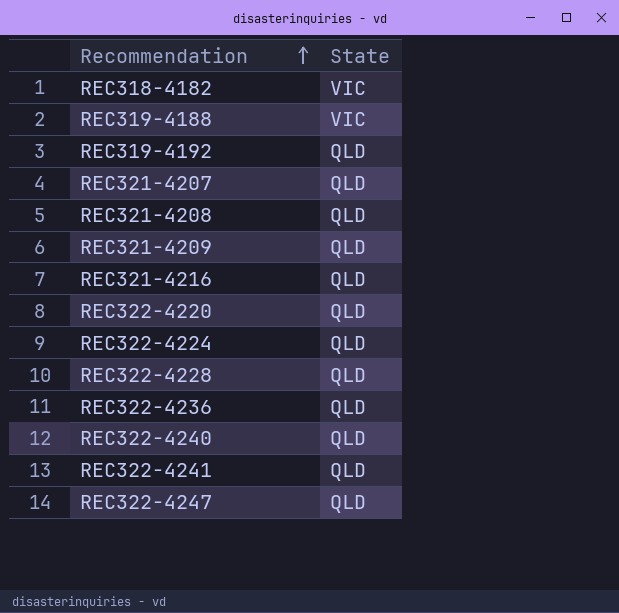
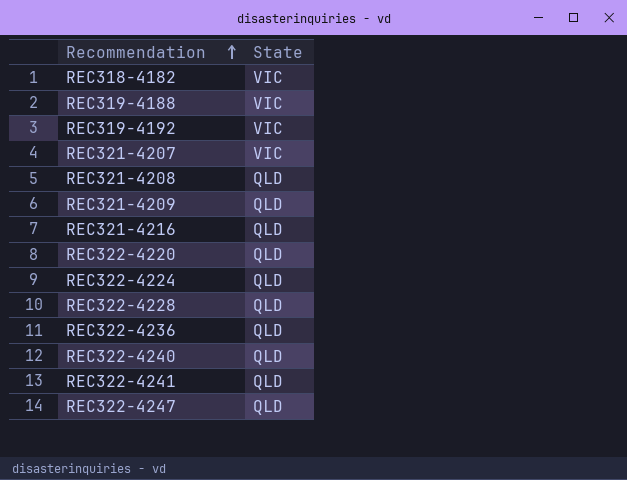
REC319-4192 | State: QLD -> VIC
REC321-4207 | State: QLD -> VIC

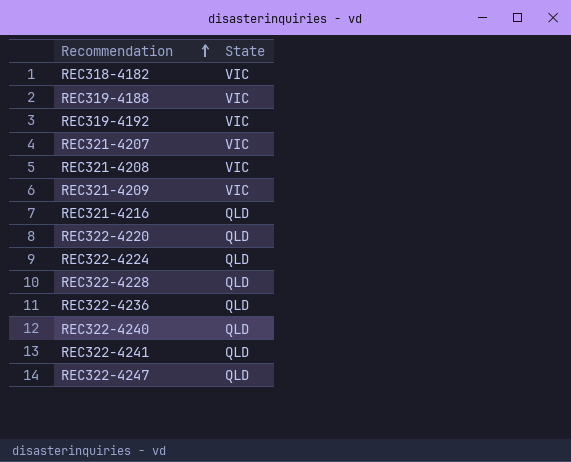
REC321-4208 | State: QLD -> VIC
REC321-4209 | State: QLD -> VIC

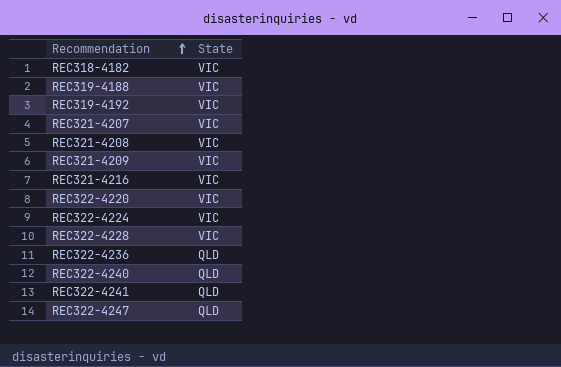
REC321-4216 | State: QLD -> VIC
REC322-4220 | State: QLD -> VIC
REC322-4224 | State: QLD -> VIC
REC322-4228 | State: QLD -> VIC

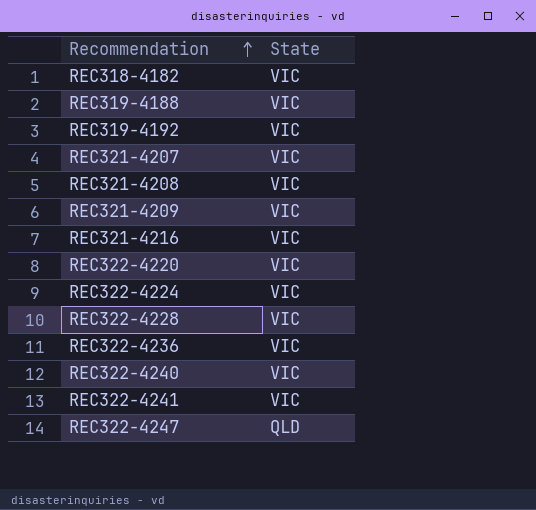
REC322-4236 | State: QLD -> VIC
REC322-4240 | State: QLD -> VIC
REC322-4241 | State: QLD -> VIC

